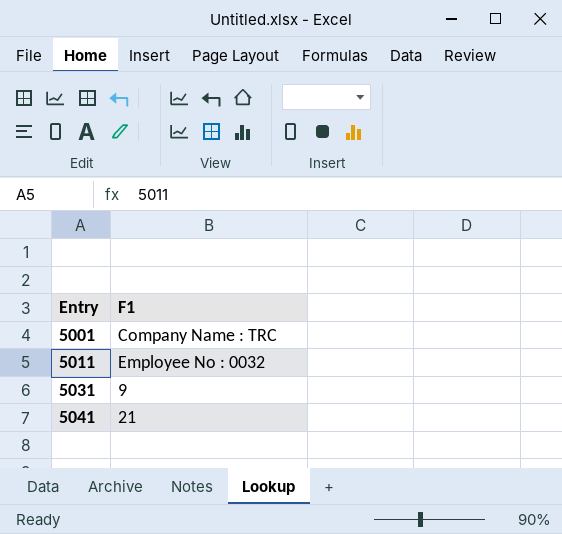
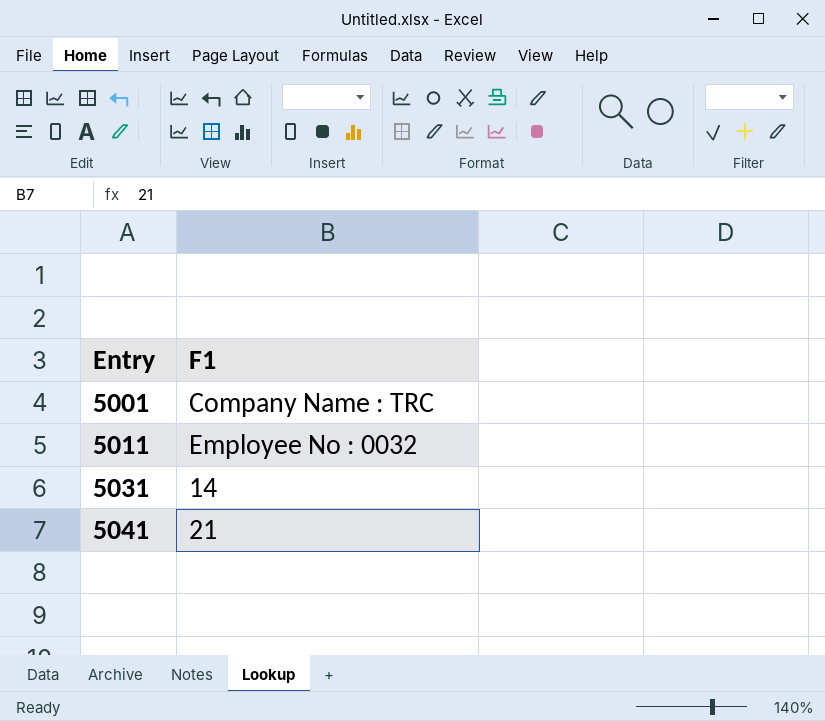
5031 | F1: 9 -> 14

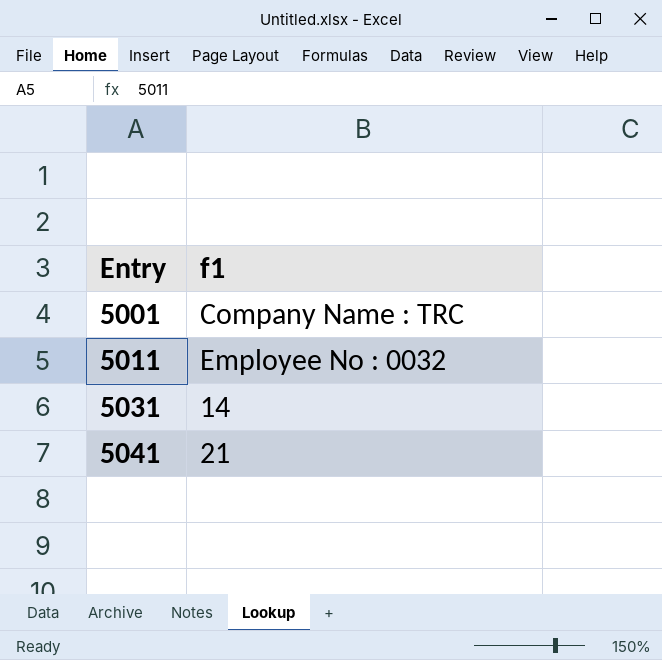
column name: F1 -> f1

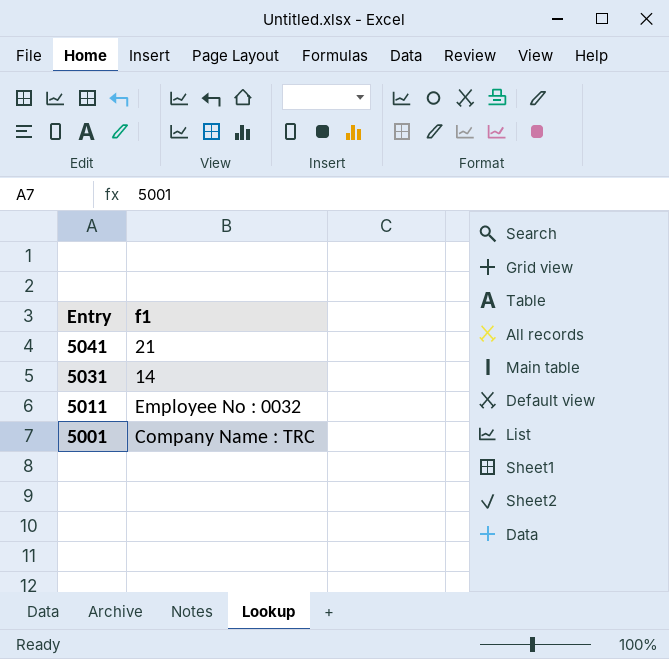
row order: Entry ascending -> Entry descending

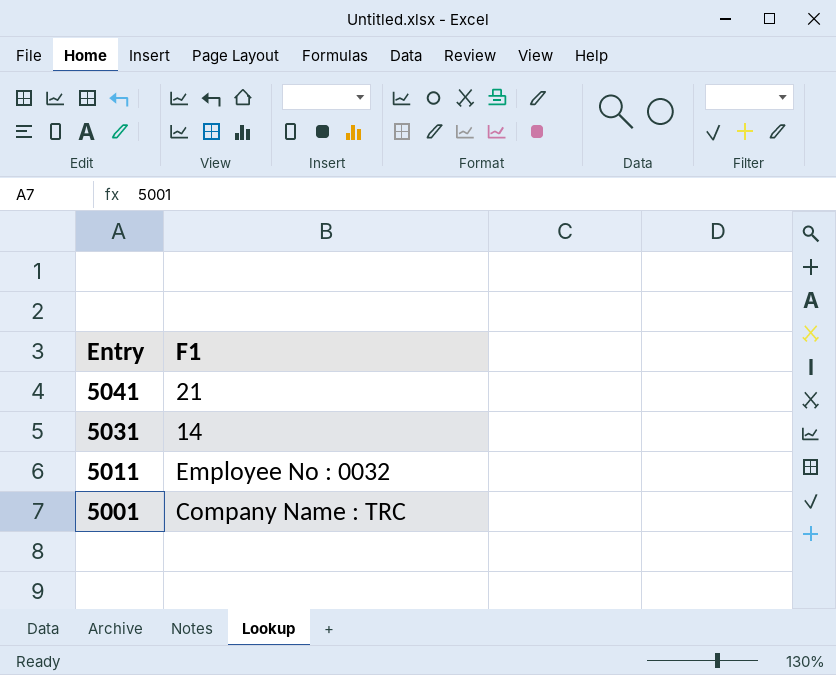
column name: f1 -> F1

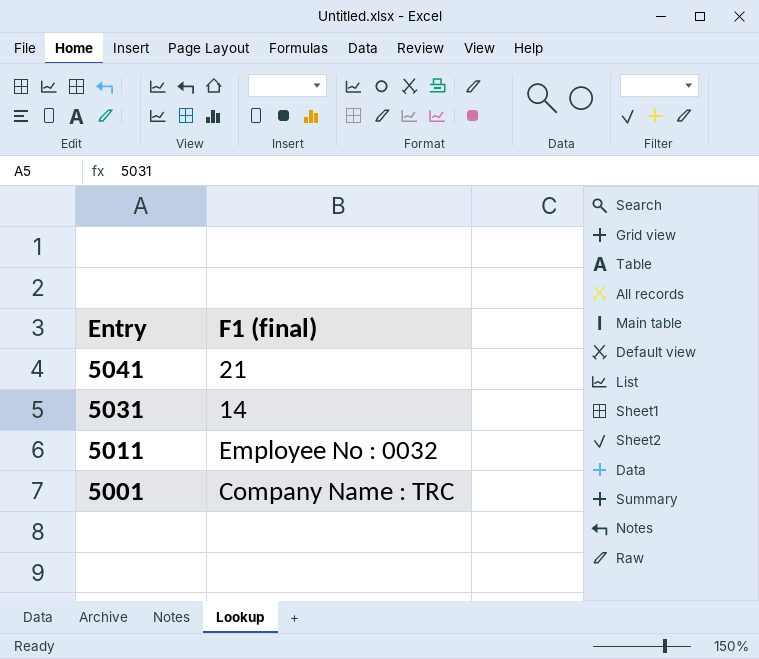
column name: F1 -> F1 (final)

